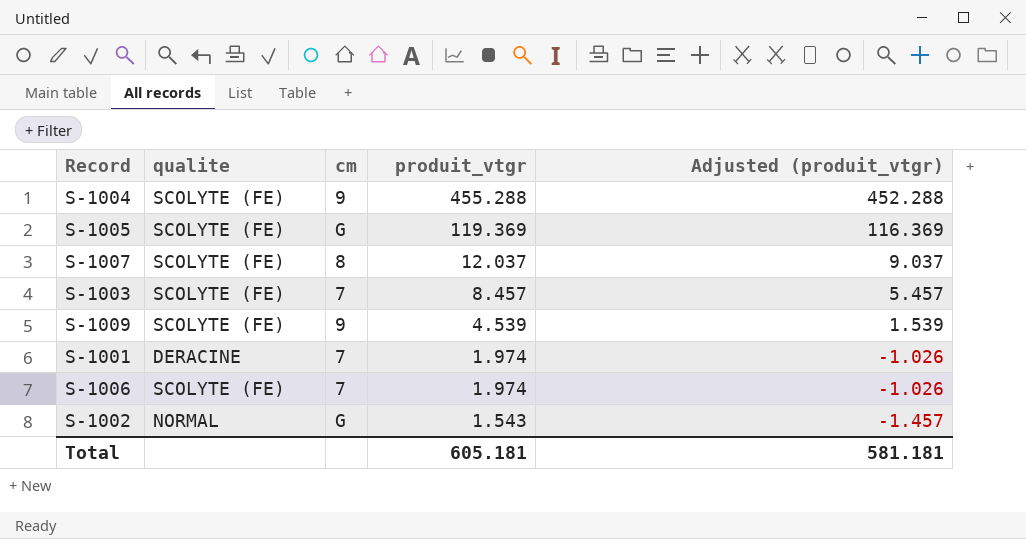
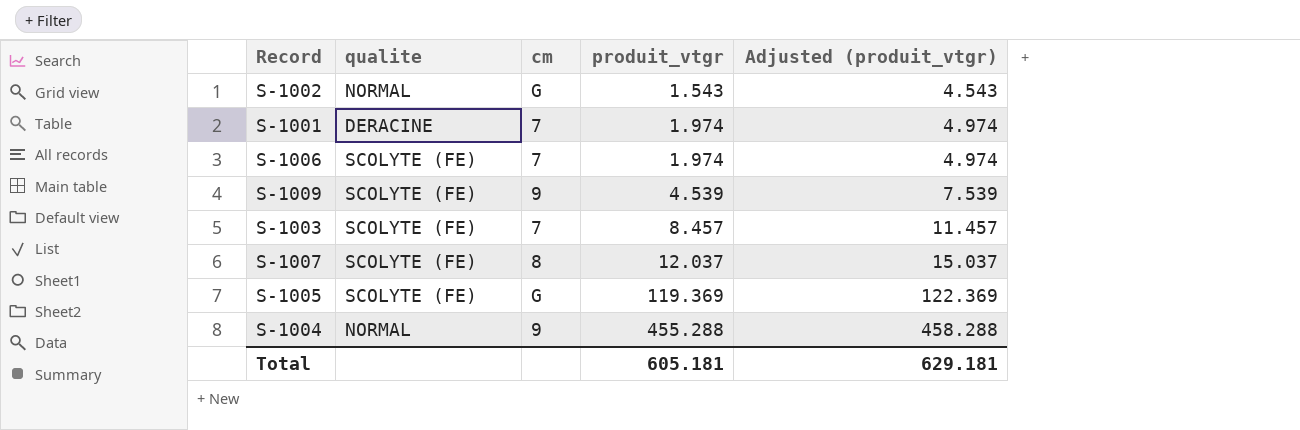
row order: produit_vtgr descending -> produit_vtgr ascending
column Adjusted (produit_vtgr) | formula: [produit_vtgr] - 3 -> [produit_vtgr] + 3
S-1004 | qualite: SCOLYTE (FE) -> NORMAL
Total | Adjusted (produit_vtgr): 581.181 -> 629.181

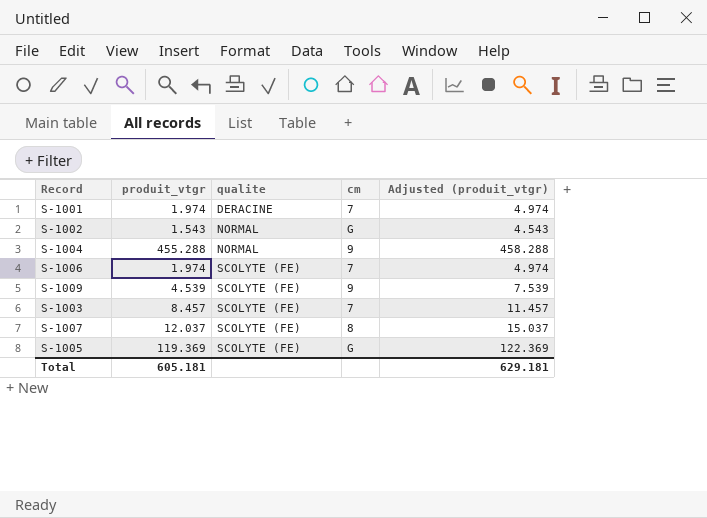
row order: produit_vtgr ascending -> qualite ascending
column produit_vtgr | position: 4 -> 2

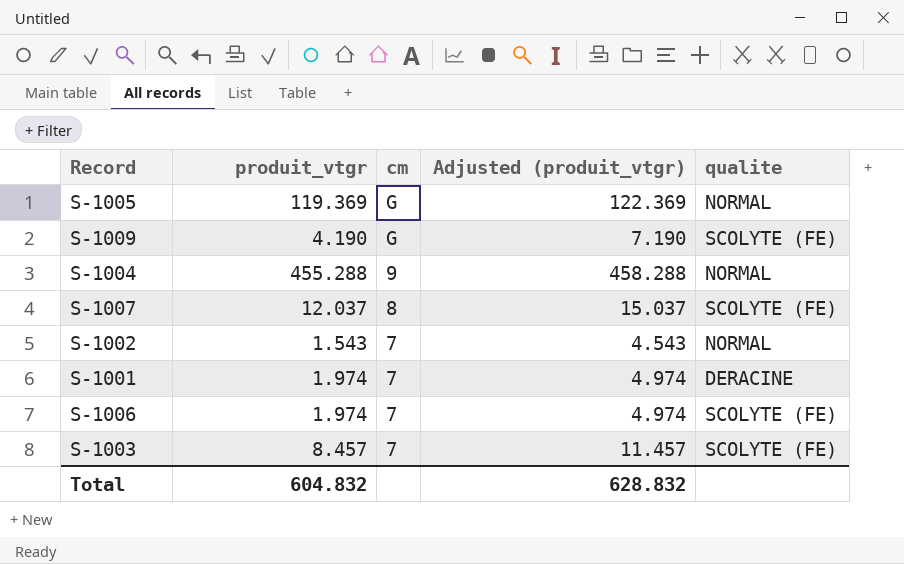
row order: qualite ascending -> cm descending
column qualite | position: 3 -> 5
S-1005 | qualite: SCOLYTE (FE) -> NORMAL
S-1009 | produit_vtgr: 4.539 -> 4.190
S-1009 | cm: 9 -> G
S-1009 | Adjusted (produit_vtgr): 7.539 -> 7.190
S-1002 | cm: G -> 7
Total | produit_vtgr: 605.181 -> 604.832
Total | Adjusted (produit_vtgr): 629.181 -> 628.832

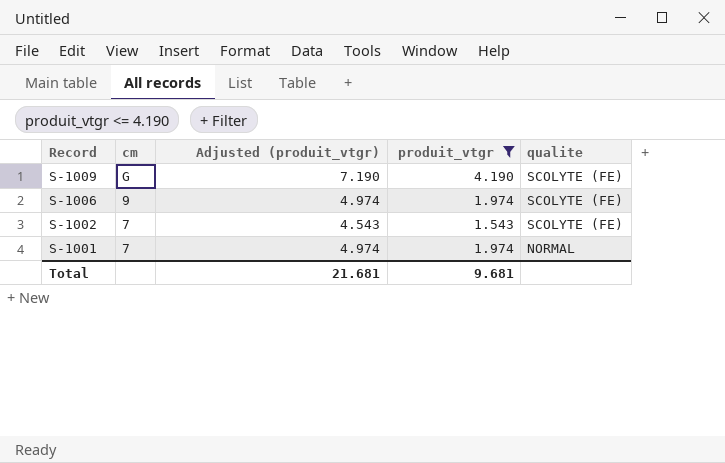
filter: none -> produit_vtgr <= 4.190
row order: cm descending -> Record descending
column produit_vtgr | position: 2 -> 4
S-1006 | cm: 7 -> 9
S-1002 | qualite: NORMAL -> SCOLYTE (FE)
S-1001 | qualite: DERACINE -> NORMAL
Total | Adjusted (produit_vtgr): 628.832 -> 21.681
Total | produit_vtgr: 604.832 -> 9.681

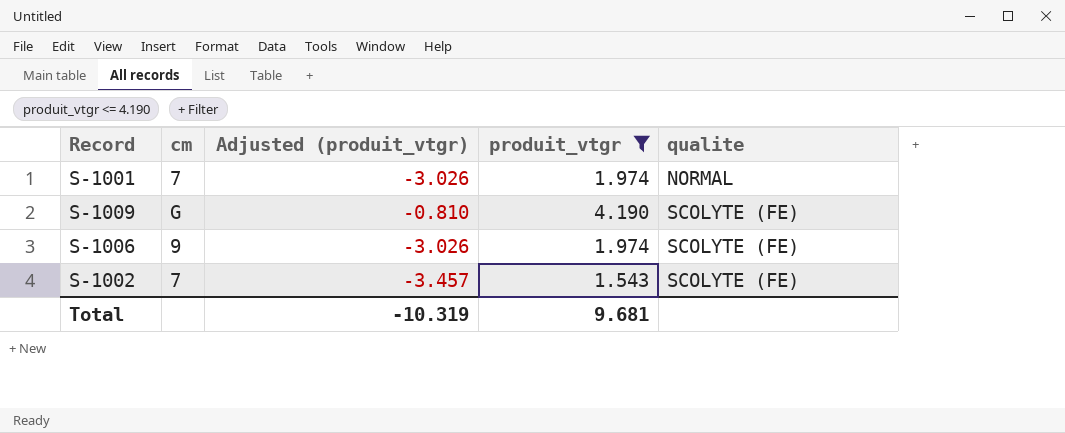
row order: Record descending -> qualite ascending
column Adjusted (produit_vtgr) | formula: [produit_vtgr] + 3 -> [produit_vtgr] - 5
Total | Adjusted (produit_vtgr): 21.681 -> -10.319

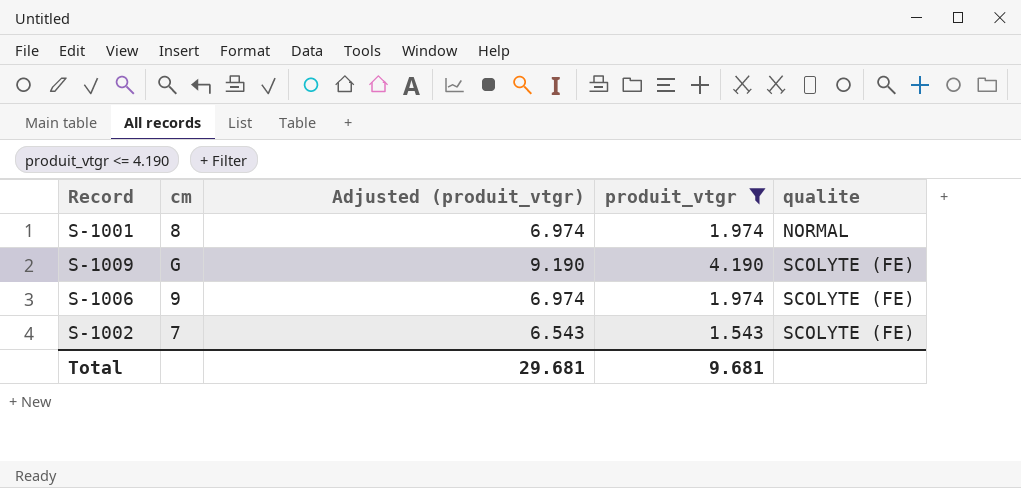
column Adjusted (produit_vtgr) | formula: [produit_vtgr] - 5 -> [produit_vtgr] + 5
S-1001 | cm: 7 -> 8
Total | Adjusted (produit_vtgr): -10.319 -> 29.681

